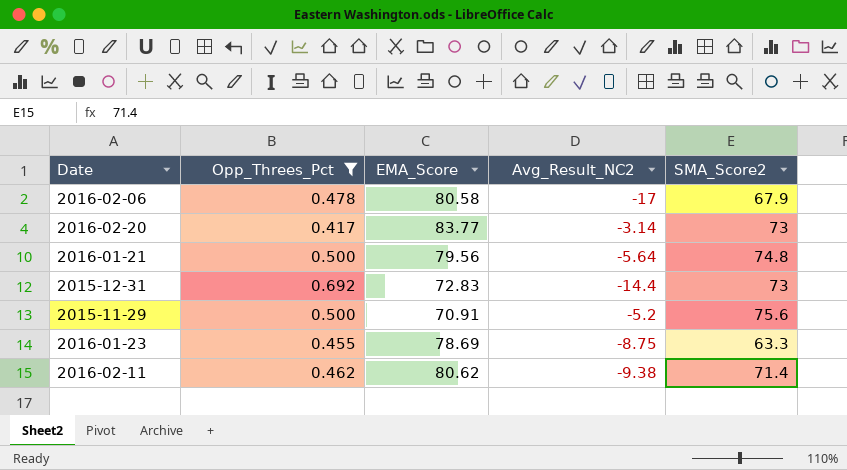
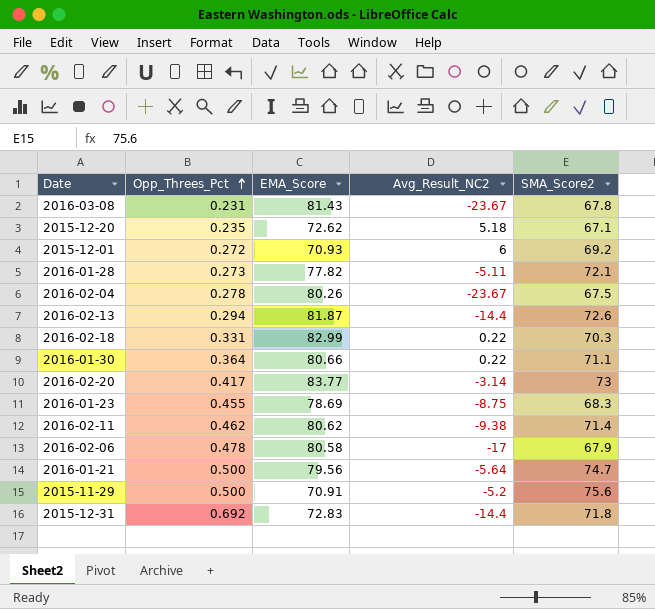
filter: Opp_Threes_Pct >= 0.417 -> none
row order: none -> Opp_Threes_Pct ascending
2016-01-23 | SMA_Score2: 63.3 -> 68.3
2016-01-21 | SMA_Score2: 74.8 -> 74.7
2015-12-31 | SMA_Score2: 73 -> 71.8

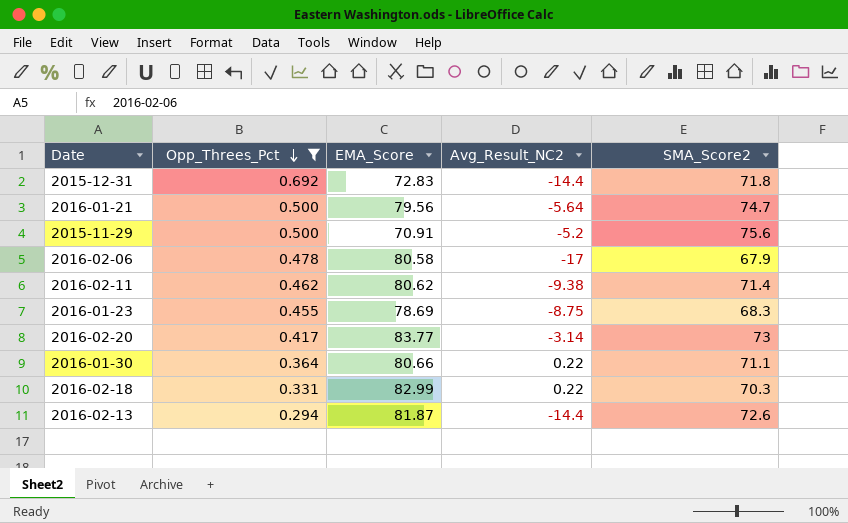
filter: none -> Opp_Threes_Pct >= 0.294
row order: Opp_Threes_Pct ascending -> Opp_Threes_Pct descending

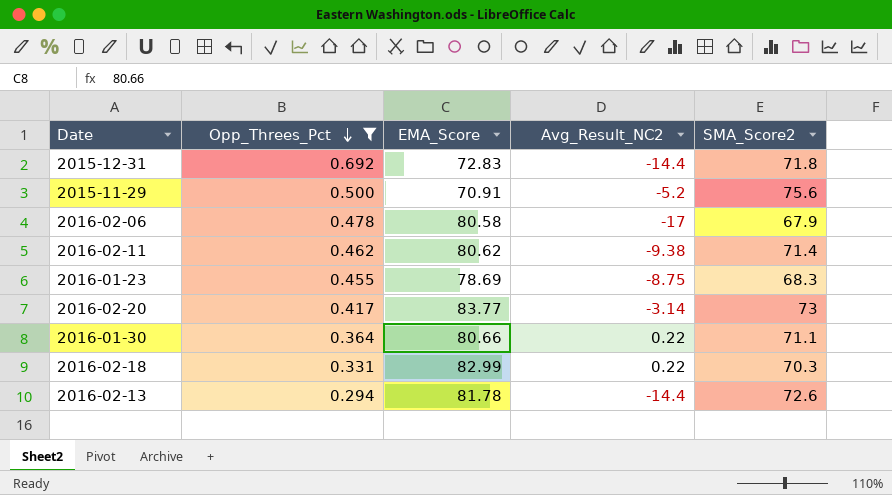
row 2016-01-21: 0.500 | 79.56 | -5.64 | 74.7 -> none
2016-02-13 | EMA_Score: 81.87 -> 81.78

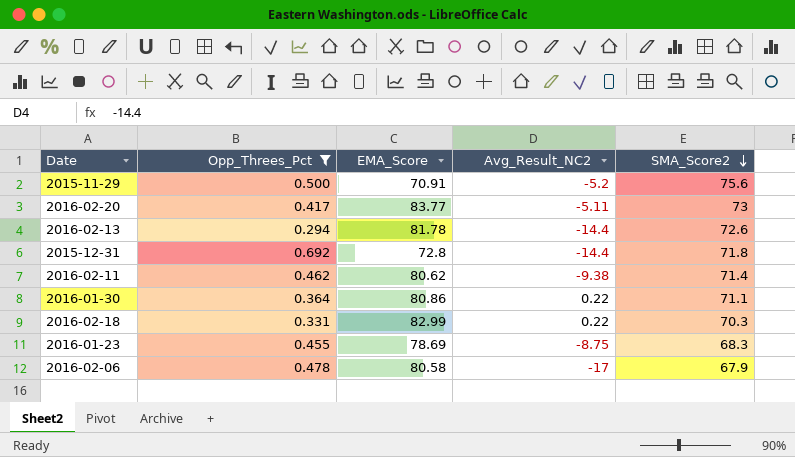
row order: Opp_Threes_Pct descending -> SMA_Score2 descending
2016-02-20 | Avg_Result_NC2: -3.14 -> -5.11
2015-12-31 | EMA_Score: 72.83 -> 72.8
2016-01-30 | EMA_Score: 80.66 -> 80.86

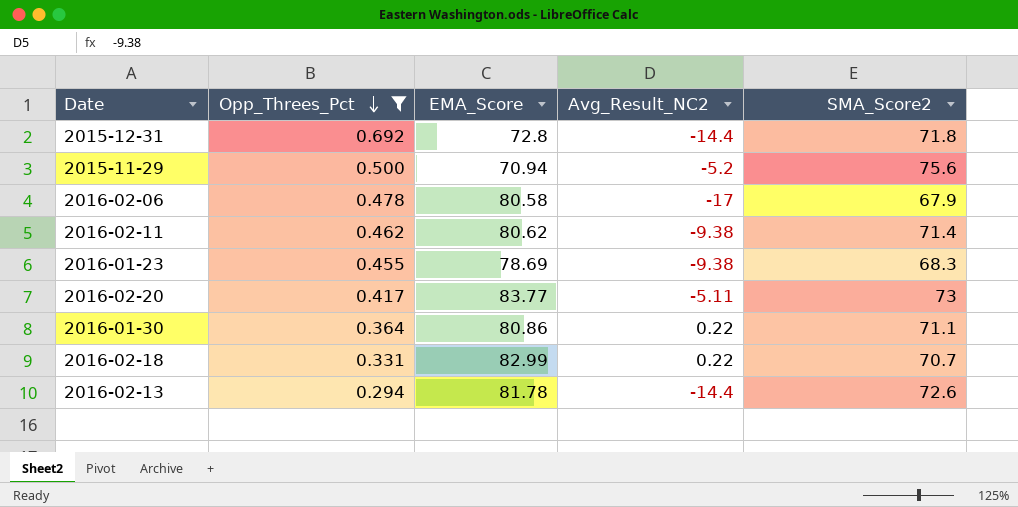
row order: SMA_Score2 descending -> Opp_Threes_Pct descending
2015-11-29 | EMA_Score: 70.91 -> 70.94
2016-01-23 | Avg_Result_NC2: -8.75 -> -9.38
2016-02-18 | SMA_Score2: 70.3 -> 70.7

